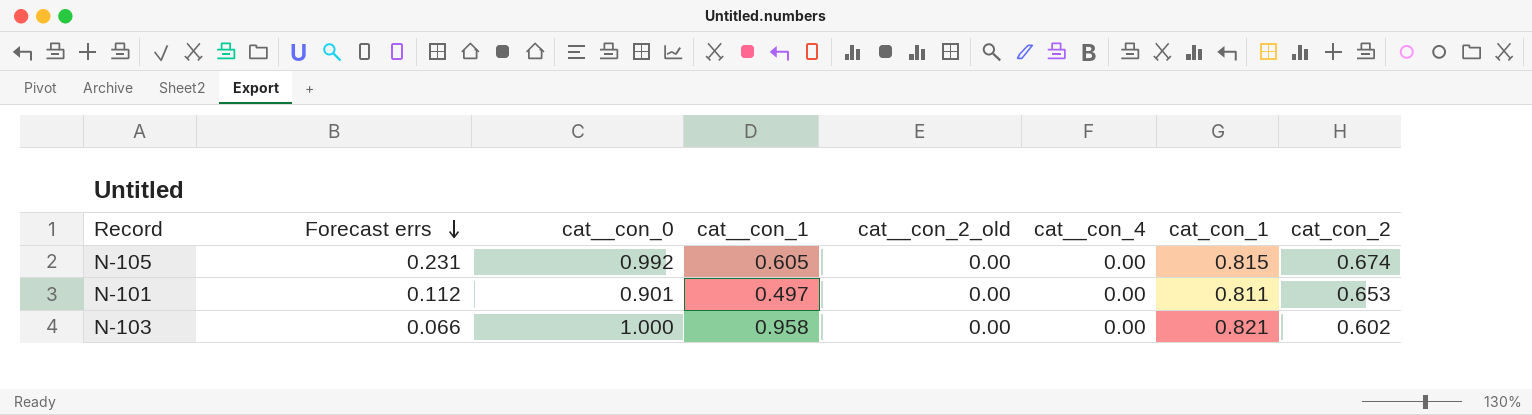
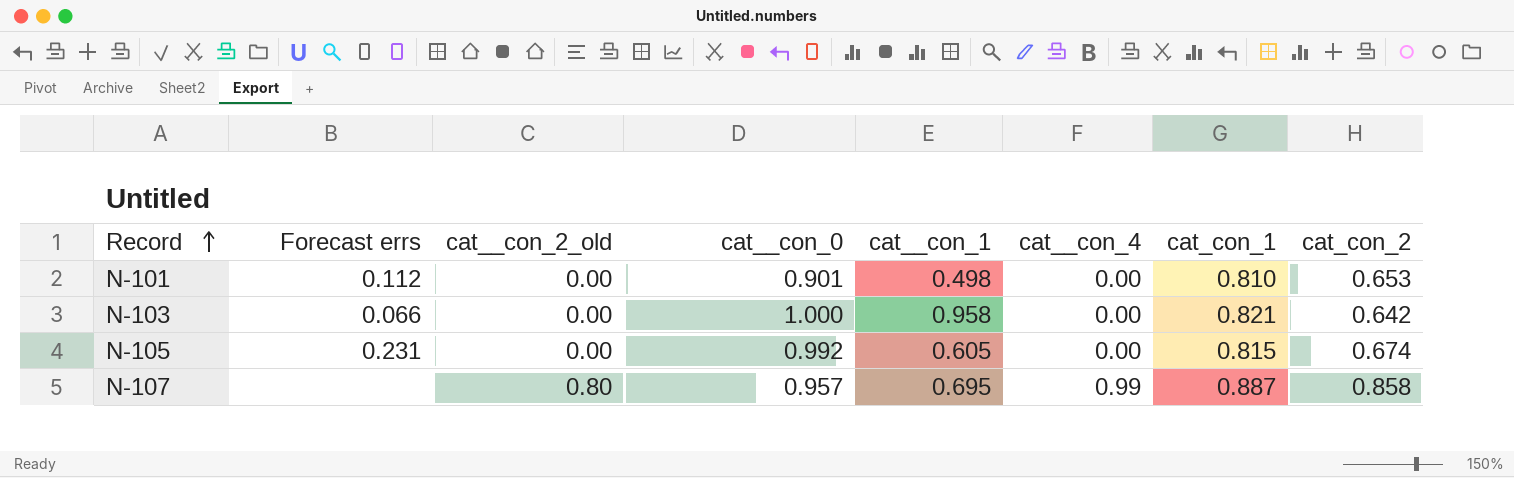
row order: Forecast errs descending -> Record ascending
column cat__con_2_old | position: 5 -> 3
N-101 | cat__con_1: 0.497 -> 0.498
N-101 | cat_con_1: 0.811 -> 0.810
N-103 | cat_con_2: 0.602 -> 0.642
row N-107: none -> none | 0.80 | 0.957 | 0.695 | 0.99 | 0.887 | 0.858

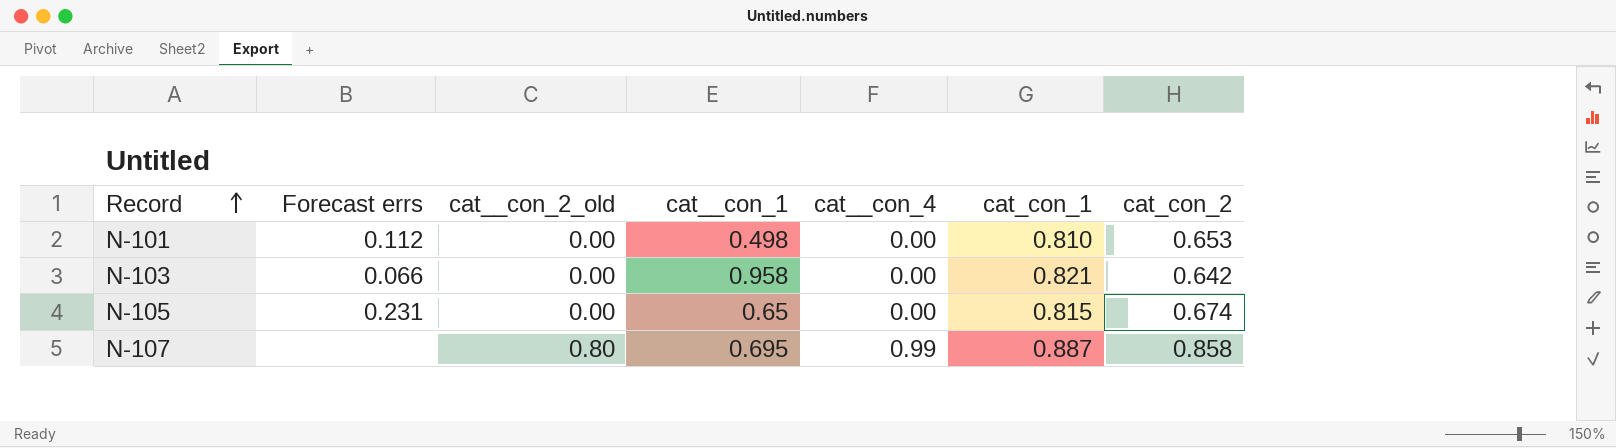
column cat__con_0 | position: 4 -> none
N-105 | cat__con_1: 0.605 -> 0.65

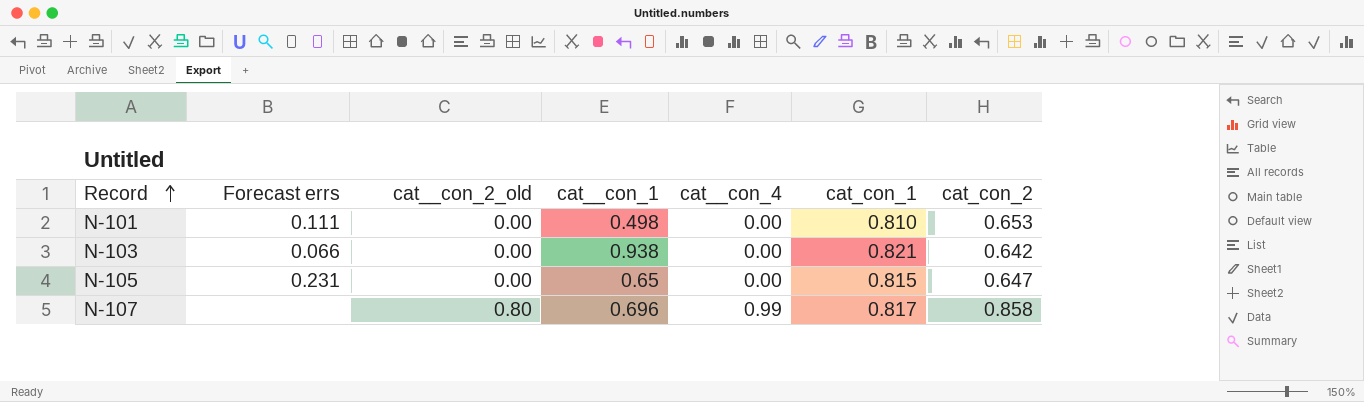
N-101 | Forecast errs: 0.112 -> 0.111
N-103 | cat__con_1: 0.958 -> 0.938
N-105 | cat_con_2: 0.674 -> 0.647
N-107 | cat__con_1: 0.695 -> 0.696
N-107 | cat_con_1: 0.887 -> 0.817

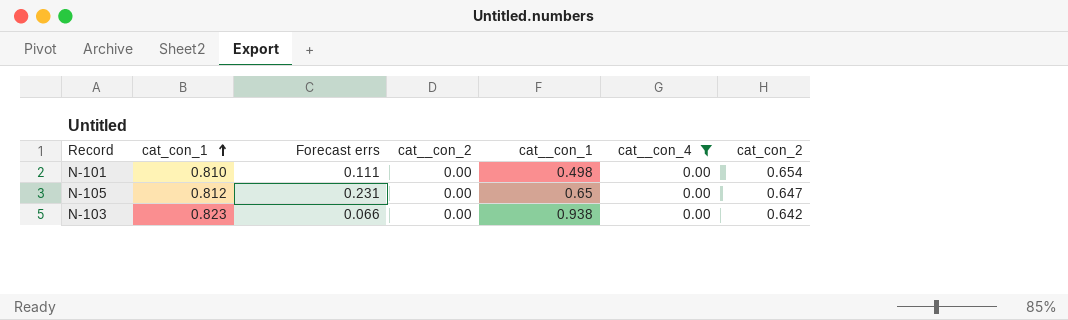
filter: none -> cat__con_4 = 0.00
row order: Record ascending -> cat_con_1 ascending
column cat_con_1 | position: 6 -> 2
column name: cat__con_2_old -> cat__con_2
N-101 | cat_con_2: 0.653 -> 0.654
N-105 | cat_con_1: 0.815 -> 0.812
N-103 | cat_con_1: 0.821 -> 0.823

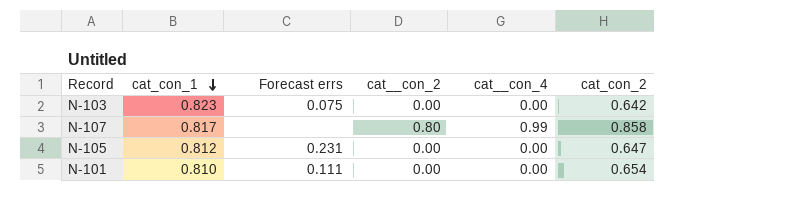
filter: cat__con_4 = 0.00 -> none
row order: cat_con_1 ascending -> cat_con_1 descending
column cat__con_1 | position: 5 -> none
N-103 | Forecast errs: 0.066 -> 0.075

